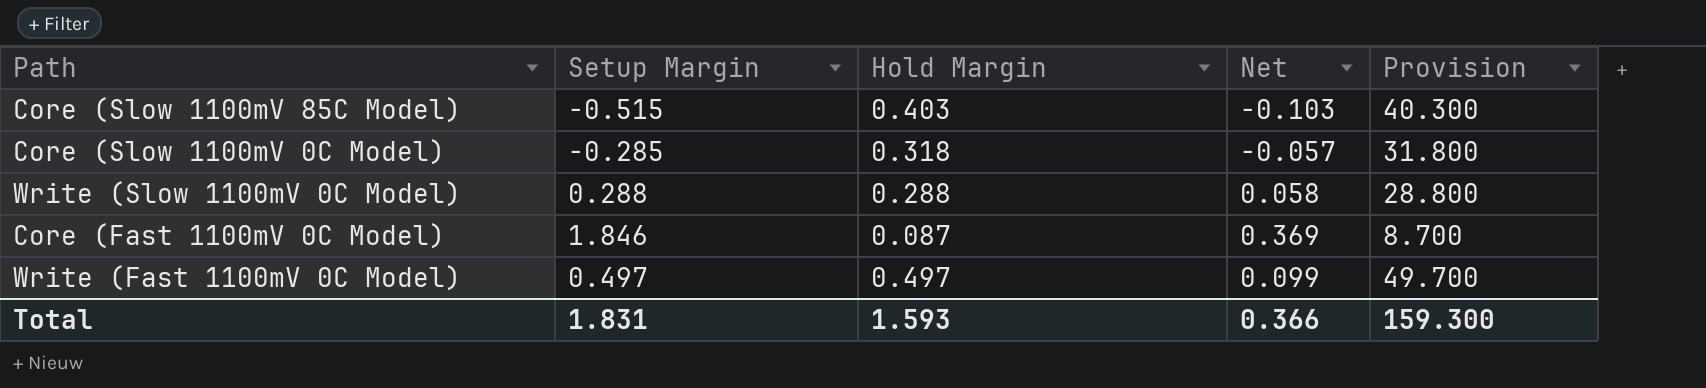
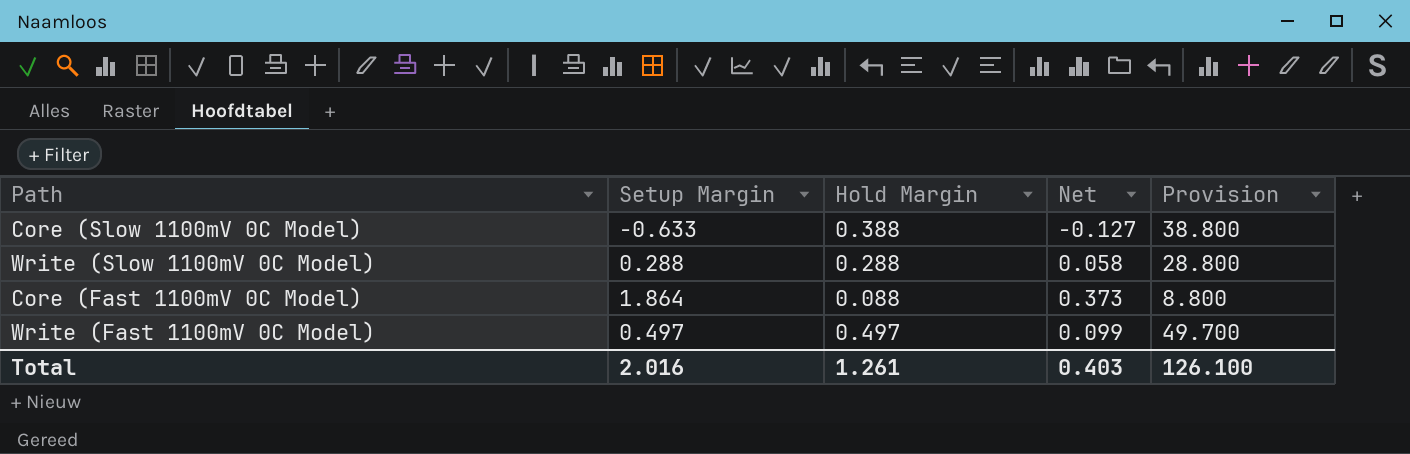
row Core (Slow 1100mV 85C Model): -0.515 | 0.403 | -0.103 | 40.300 -> none
Core (Slow 1100mV 0C Model) | Setup Margin: -0.285 -> -0.633
Core (Slow 1100mV 0C Model) | Hold Margin: 0.318 -> 0.388
Core (Slow 1100mV 0C Model) | Net: -0.057 -> -0.127
Core (Slow 1100mV 0C Model) | Provision: 31.800 -> 38.800
Core (Fast 1100mV 0C Model) | Setup Margin: 1.846 -> 1.864
Core (Fast 1100mV 0C Model) | Hold Margin: 0.087 -> 0.088
Core (Fast 1100mV 0C Model) | Net: 0.369 -> 0.373
Core (Fast 1100mV 0C Model) | Provision: 8.700 -> 8.800
Total | Setup Margin: 1.831 -> 2.016
Total | Hold Margin: 1.593 -> 1.261
Total | Net: 0.366 -> 0.403
Total | Provision: 159.300 -> 126.100

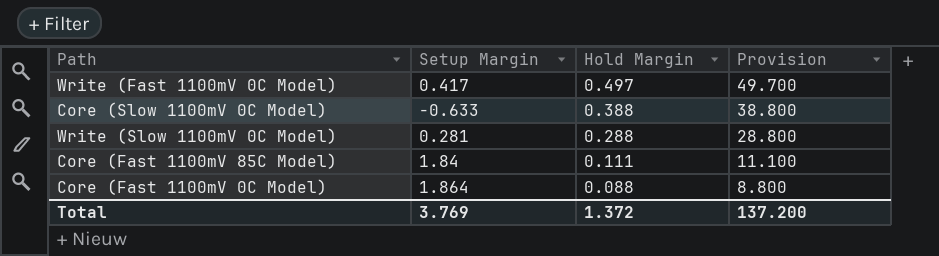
row order: none -> Hold Margin descending
column Net | formula: [Setup Margin] * 0.2 -> none
Write (Fast 1100mV 0C Model) | Setup Margin: 0.497 -> 0.417
Write (Slow 1100mV 0C Model) | Setup Margin: 0.288 -> 0.281
row Core (Fast 1100mV 85C Model): none -> 1.84 | 0.111 | 11.100
Total | Setup Margin: 2.016 -> 3.769
Total | Hold Margin: 1.261 -> 1.372
Total | Provision: 126.100 -> 137.200

